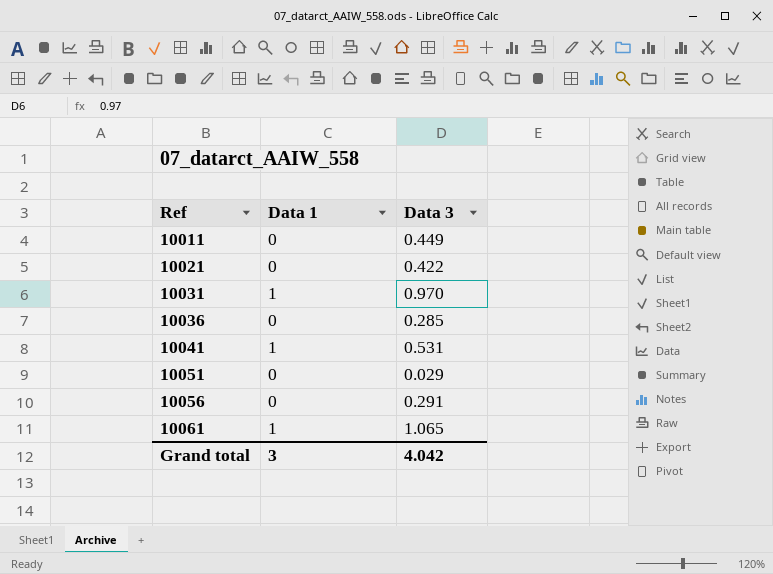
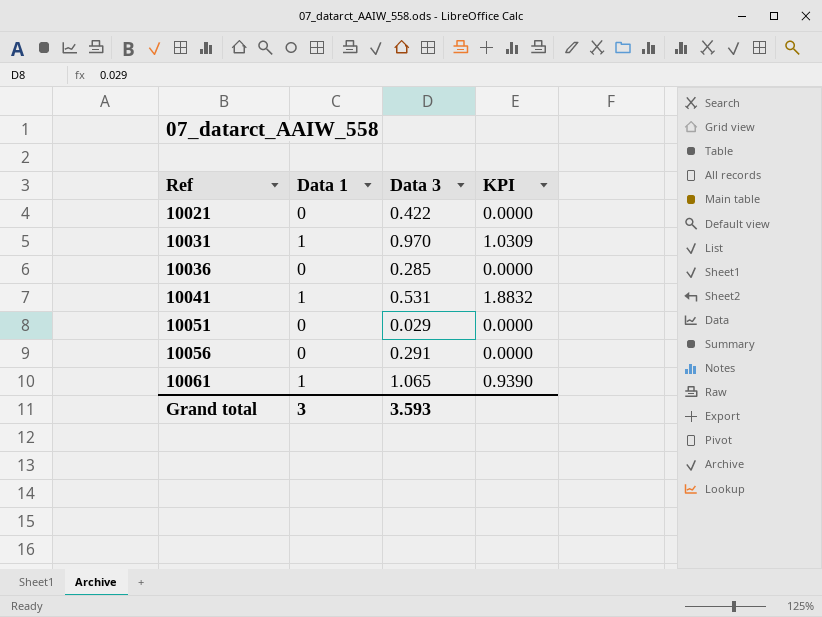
column KPI | formula: none -> [Data 1] / [Data 3]
row 10011: 0 | 0.449 -> none
Grand total | Data 3: 4.042 -> 3.593

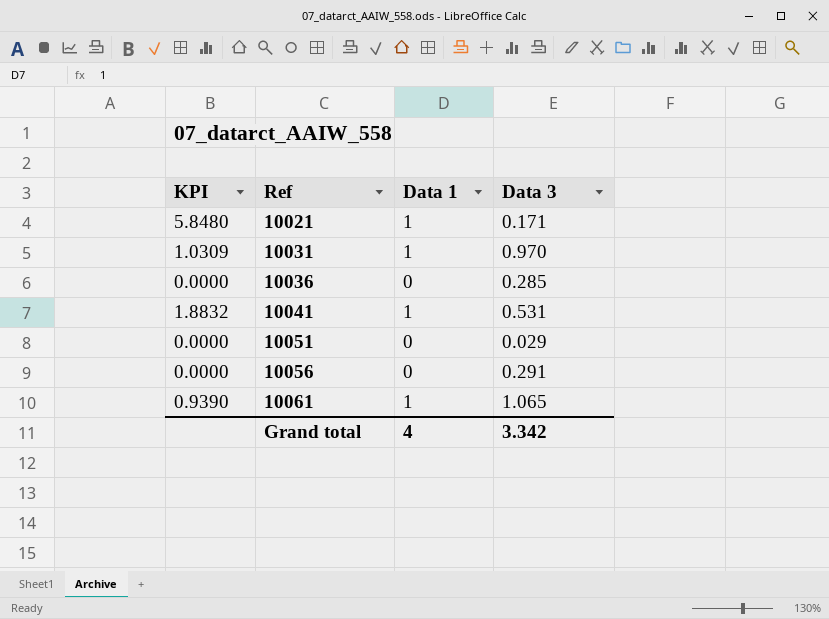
column KPI | position: 4 -> 1
10021 | KPI: 0.0000 -> 5.8480
10021 | Data 1: 0 -> 1
10021 | Data 3: 0.422 -> 0.171
Grand total | Data 1: 3 -> 4
Grand total | Data 3: 3.593 -> 3.342

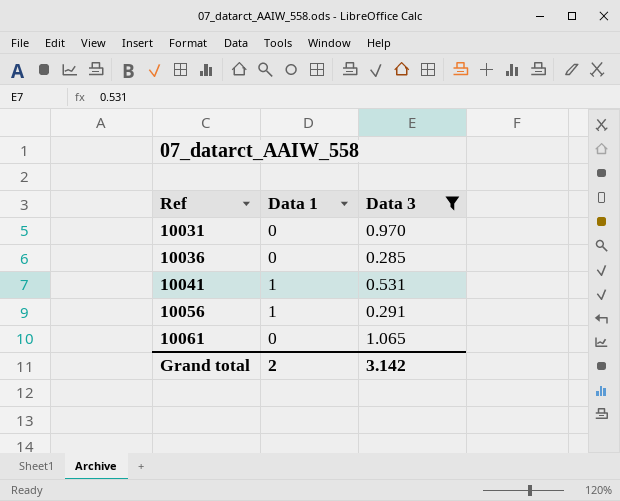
filter: none -> Data 3 >= 0.285
column KPI | formula: [Data 1] / [Data 3] -> none
10031 | Data 1: 1 -> 0
10056 | Data 1: 0 -> 1
10061 | Data 1: 1 -> 0
Grand total | Data 1: 4 -> 2
Grand total | Data 3: 3.342 -> 3.142

